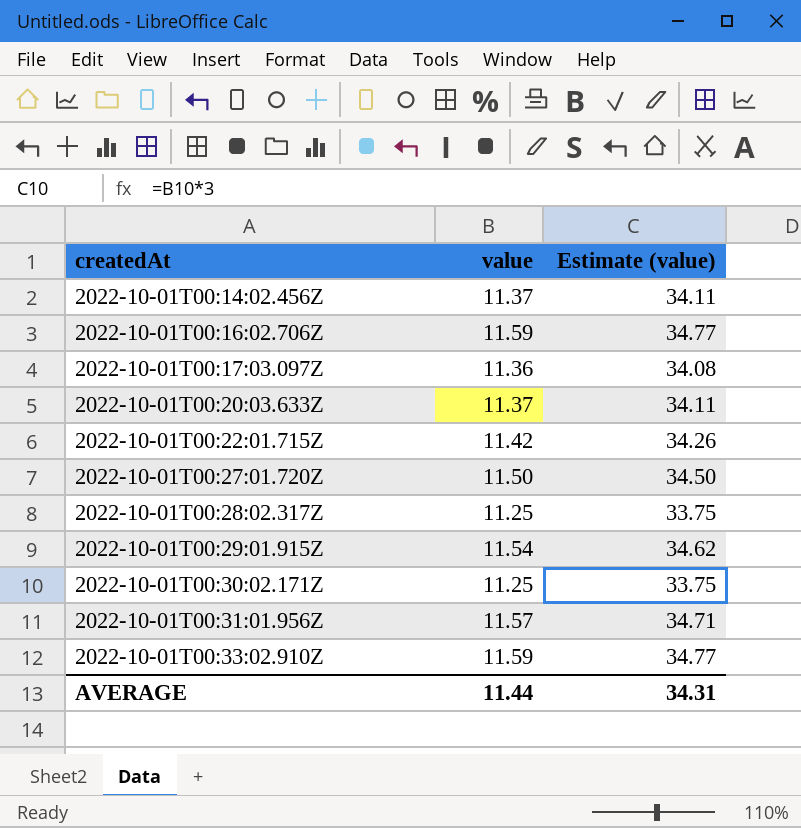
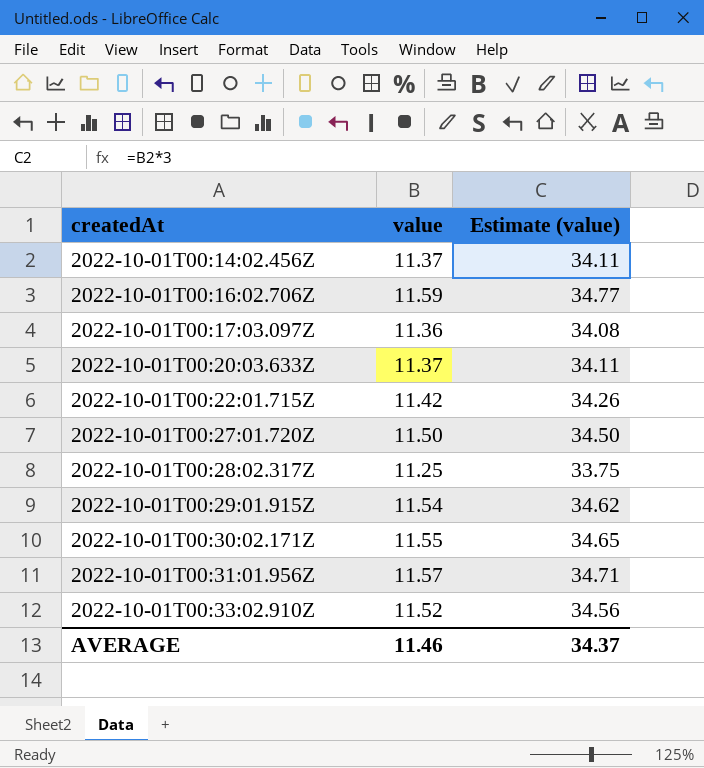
2022-10-01T00:30:02.171Z | value: 11.25 -> 11.55
2022-10-01T00:30:02.171Z | Estimate (value): 33.75 -> 34.65
2022-10-01T00:33:02.910Z | value: 11.59 -> 11.52
2022-10-01T00:33:02.910Z | Estimate (value): 34.77 -> 34.56
AVERAGE | value: 11.44 -> 11.46
AVERAGE | Estimate (value): 34.31 -> 34.37

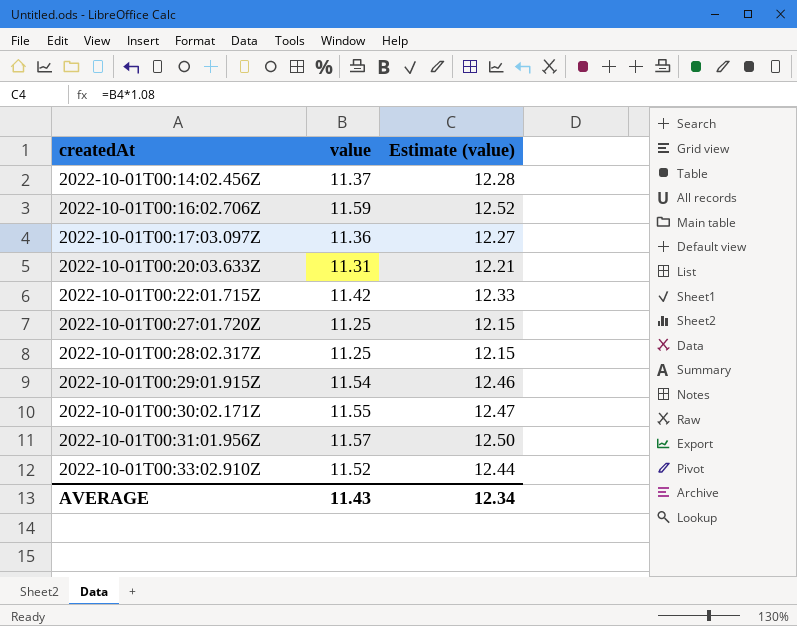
column Estimate (value) | formula: [value] * 3 -> [value] * 1.08
2022-10-01T00:20:03.633Z | value: 11.37 -> 11.31
2022-10-01T00:27:01.720Z | value: 11.50 -> 11.25
AVERAGE | value: 11.46 -> 11.43
AVERAGE | Estimate (value): 34.37 -> 12.34

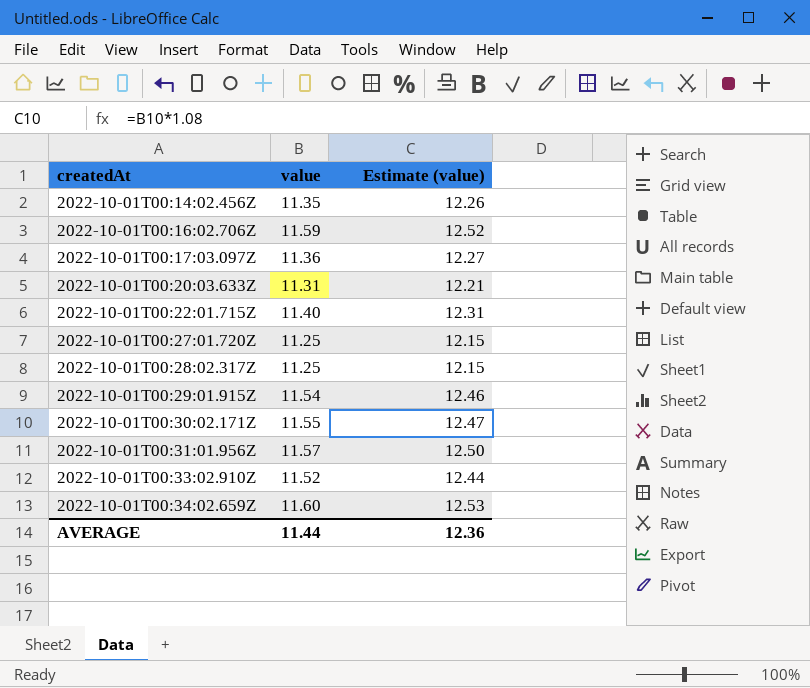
2022-10-01T00:14:02.456Z | value: 11.37 -> 11.35
2022-10-01T00:14:02.456Z | Estimate (value): 12.28 -> 12.26
2022-10-01T00:22:01.715Z | value: 11.42 -> 11.40
2022-10-01T00:22:01.715Z | Estimate (value): 12.33 -> 12.31
row 2022-10-01T00:34:02.659Z: none -> 11.60 | 12.53
AVERAGE | value: 11.43 -> 11.44
AVERAGE | Estimate (value): 12.34 -> 12.36

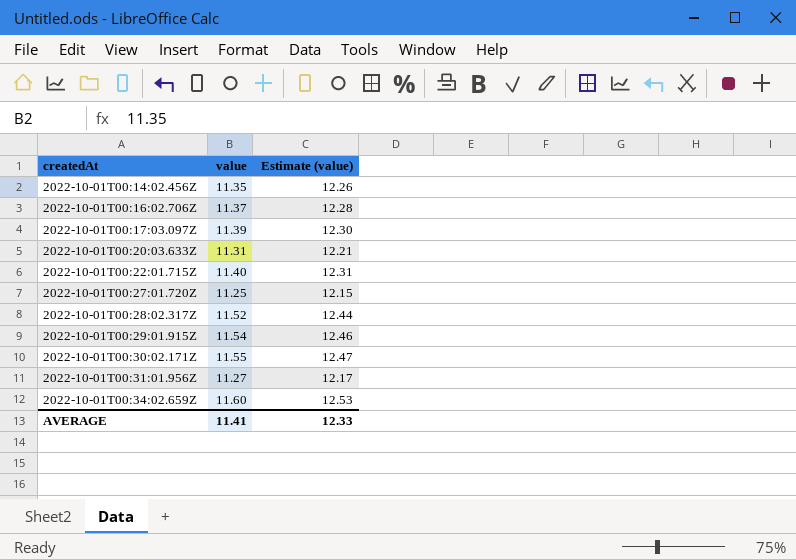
row 2022-10-01T00:33:02.910Z: 11.52 | 12.44 -> none
2022-10-01T00:16:02.706Z | value: 11.59 -> 11.37
2022-10-01T00:16:02.706Z | Estimate (value): 12.52 -> 12.28
2022-10-01T00:17:03.097Z | value: 11.36 -> 11.39
2022-10-01T00:17:03.097Z | Estimate (value): 12.27 -> 12.30
2022-10-01T00:28:02.317Z | value: 11.25 -> 11.52
2022-10-01T00:28:02.317Z | Estimate (value): 12.15 -> 12.44
2022-10-01T00:31:01.956Z | value: 11.57 -> 11.27
2022-10-01T00:31:01.956Z | Estimate (value): 12.50 -> 12.17
AVERAGE | value: 11.44 -> 11.41
AVERAGE | Estimate (value): 12.36 -> 12.33

